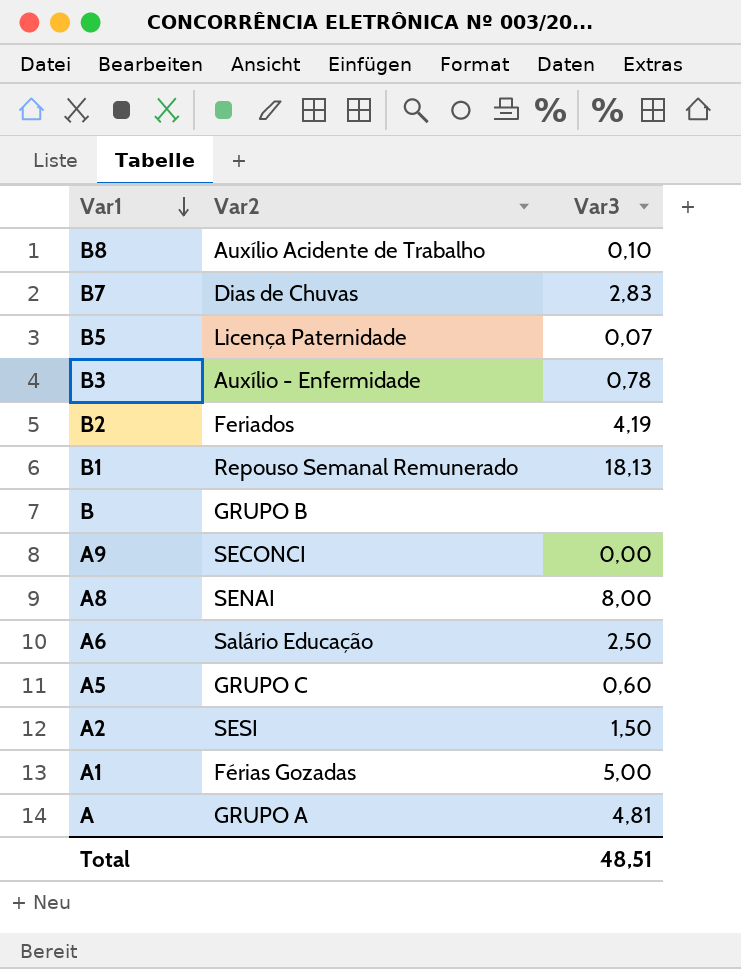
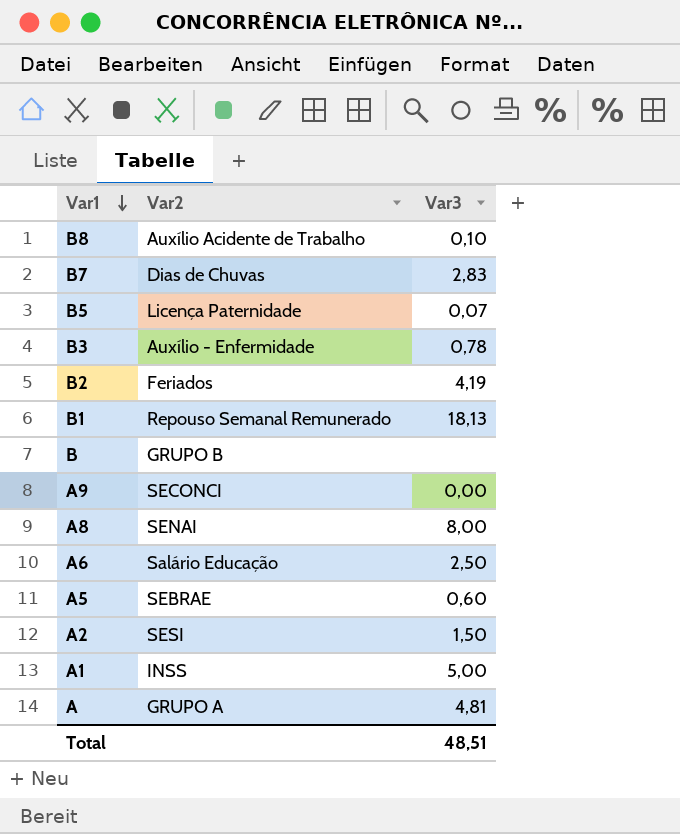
A5 | Var2: GRUPO C -> SEBRAE
A1 | Var2: Férias Gozadas -> INSS

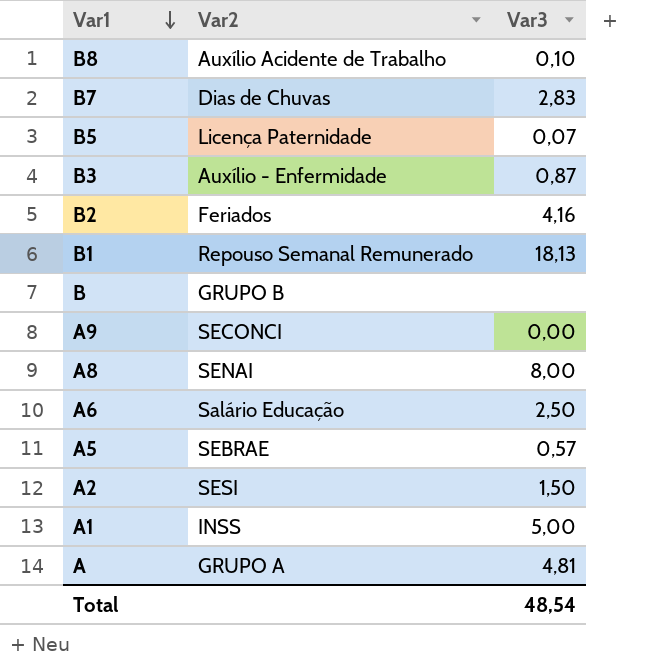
B3 | Var3: 0,78 -> 0,87
B2 | Var3: 4,19 -> 4,16
A5 | Var3: 0,60 -> 0,57
Total | Var3: 48,51 -> 48,54

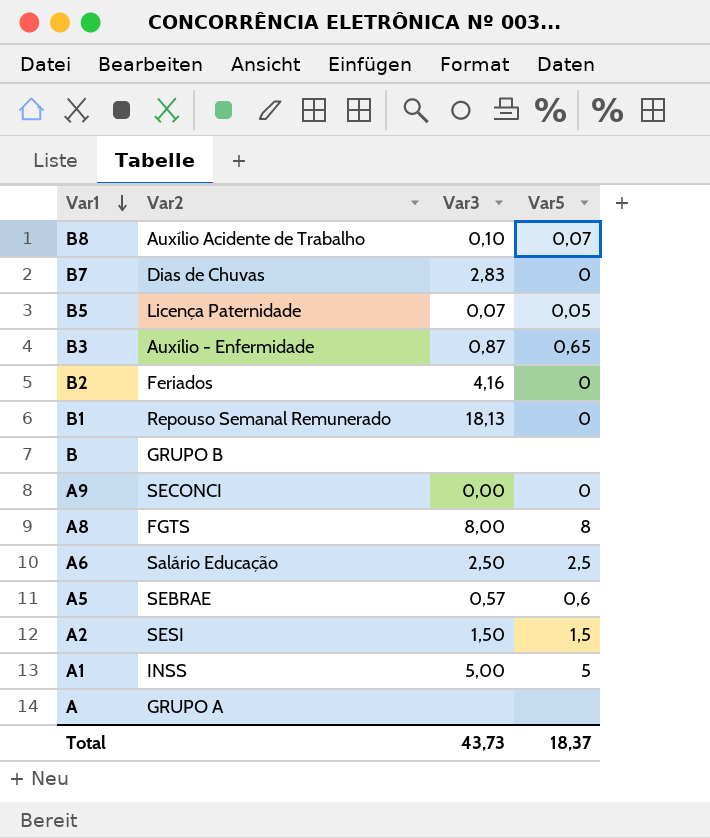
column Var5 | position: none -> 4
A8 | Var2: SENAI -> FGTS
A | Var3: 4,81 -> none
Total | Var3: 48,54 -> 43,73

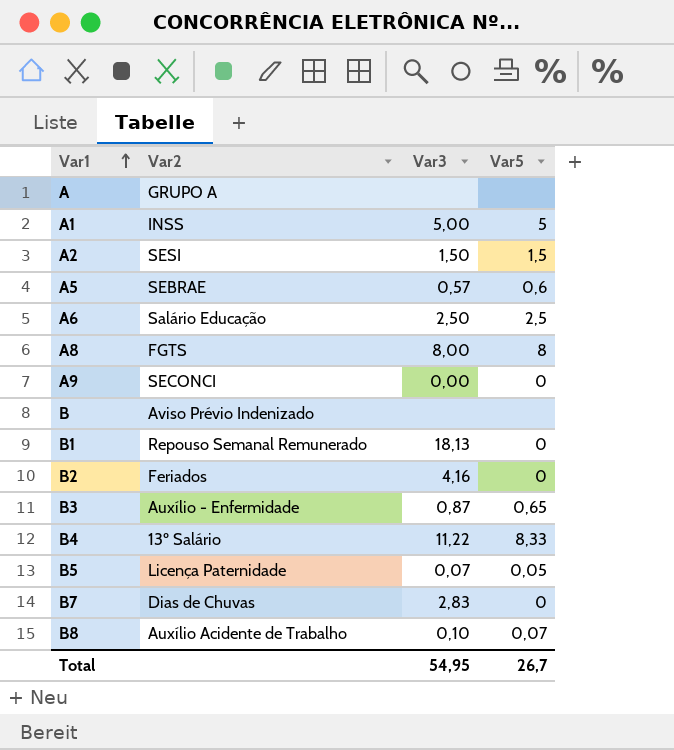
row order: Var1 descending -> Var1 ascending
B | Var2: GRUPO B -> Aviso Prévio Indenizado
row B4: none -> 13º Salário | 11,22 | 8,33
Total | Var3: 43,73 -> 54,95
Total | Var5: 18,37 -> 26,7

